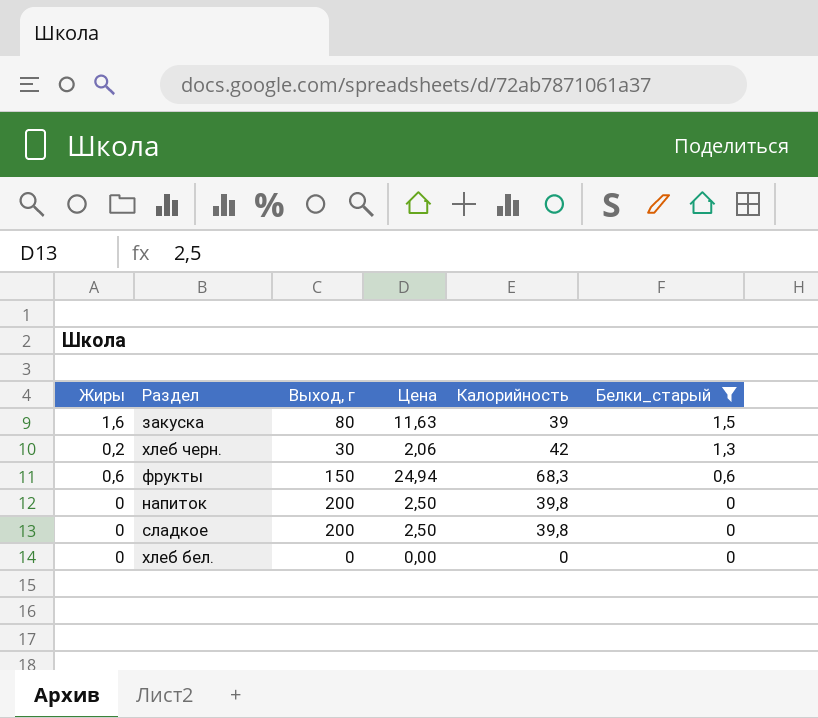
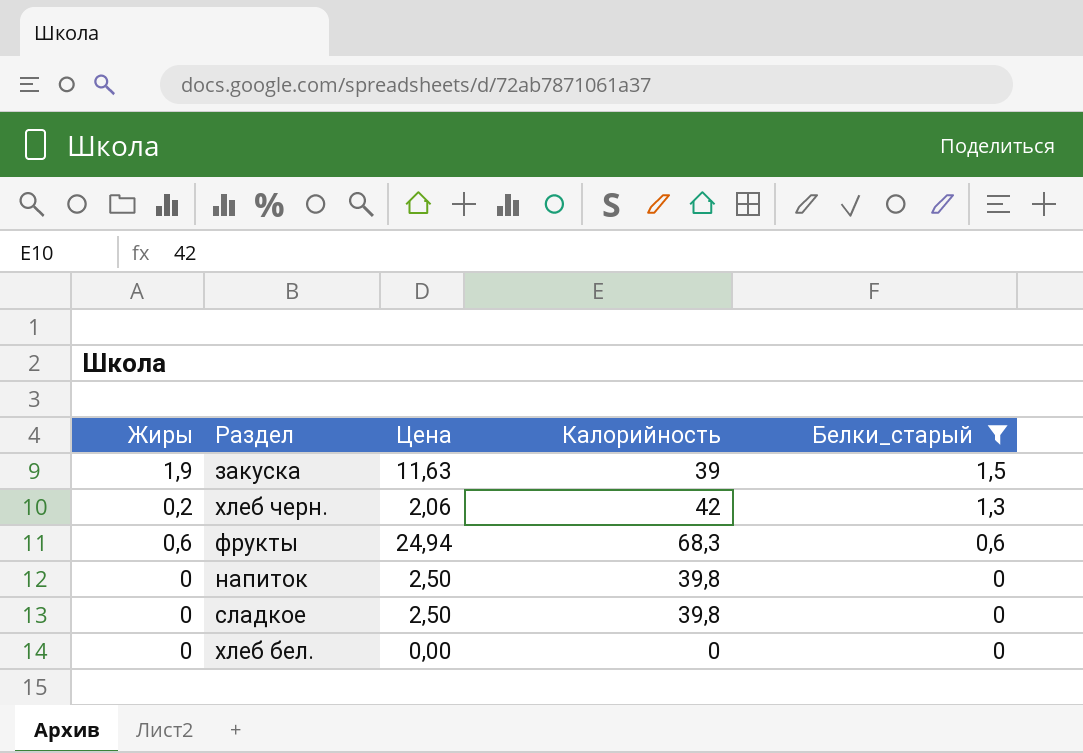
column Выход, г | position: 3 -> none
закуска | Жиры: 1,6 -> 1,9

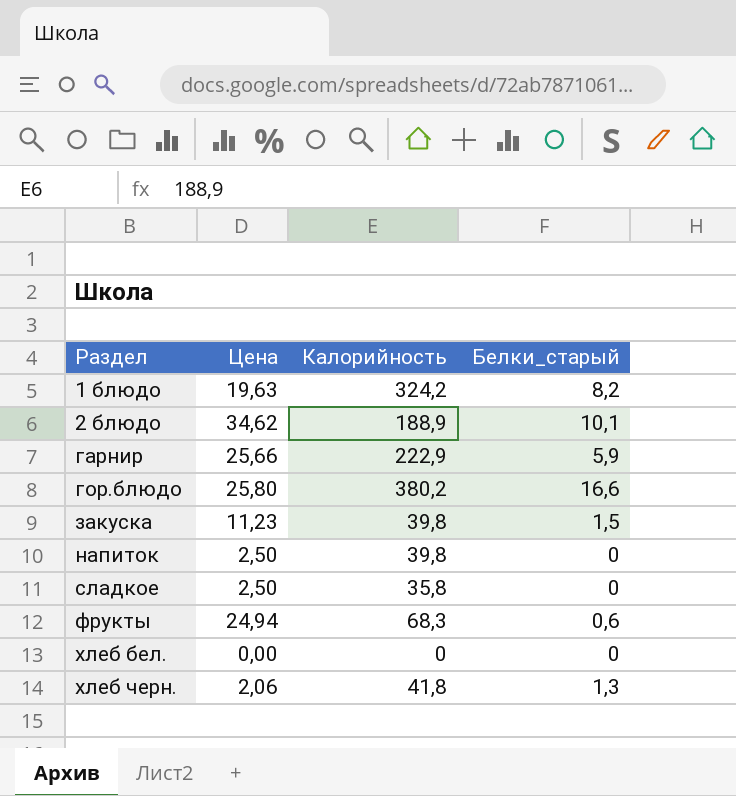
filter: Белки_старый <= 1,5 -> none
row order: Белки_старый descending -> Раздел ascending
column Жиры | position: 1 -> none
закуска | Цена: 11,63 -> 11,23
закуска | Калорийность: 39 -> 39,8
сладкое | Калорийность: 39,8 -> 35,8
хлеб черн. | Калорийность: 42 -> 41,8

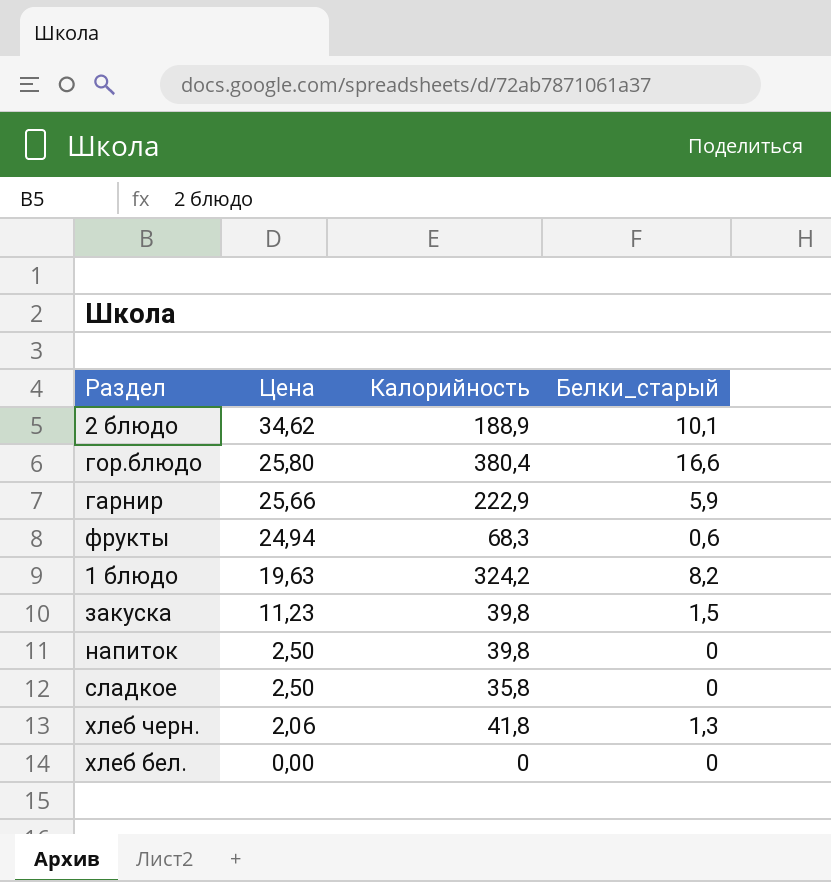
row order: Раздел ascending -> Цена descending
гор.блюдо | Калорийность: 380,2 -> 380,4

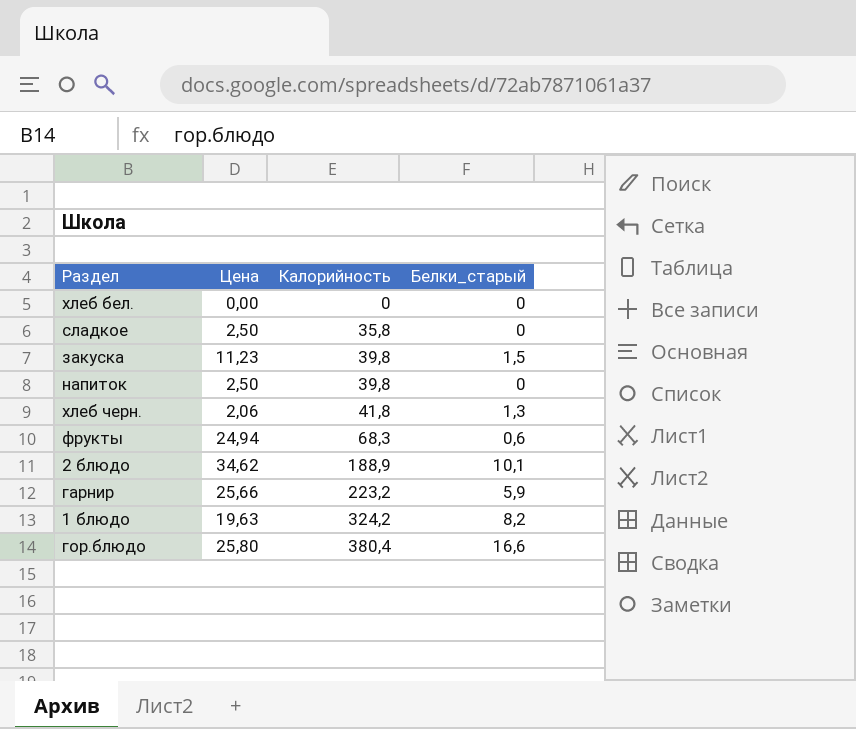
row order: Цена descending -> Калорийность ascending
гарнир | Калорийность: 222,9 -> 223,2

